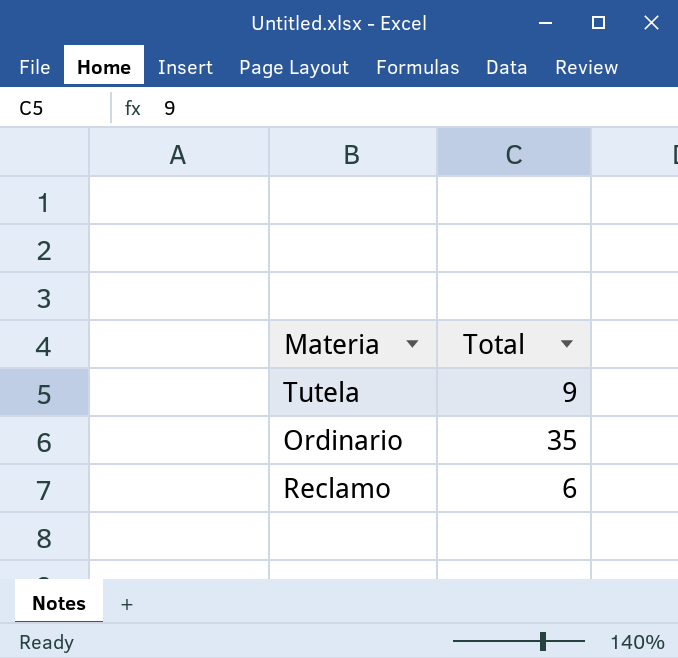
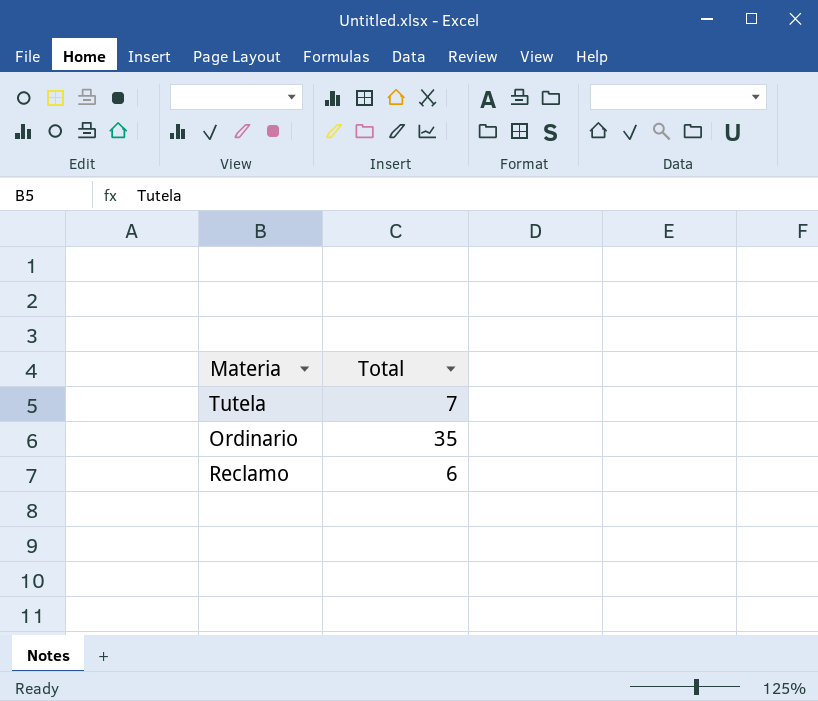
Tutela | Total: 9 -> 7

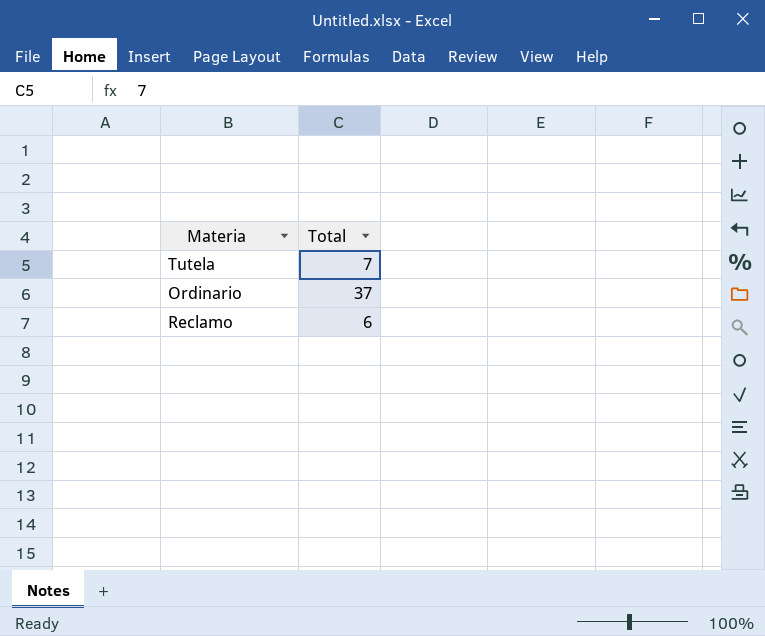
Ordinario | Total: 35 -> 37

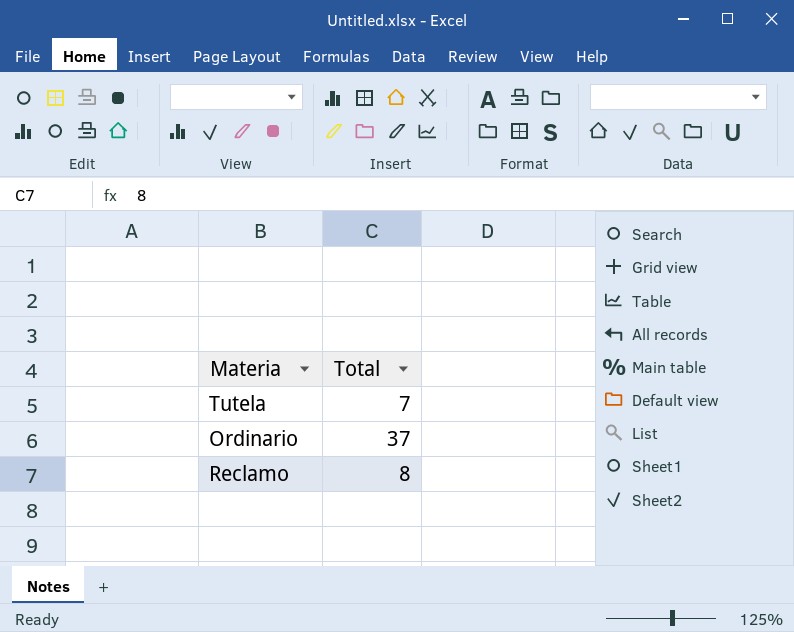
Reclamo | Total: 6 -> 8

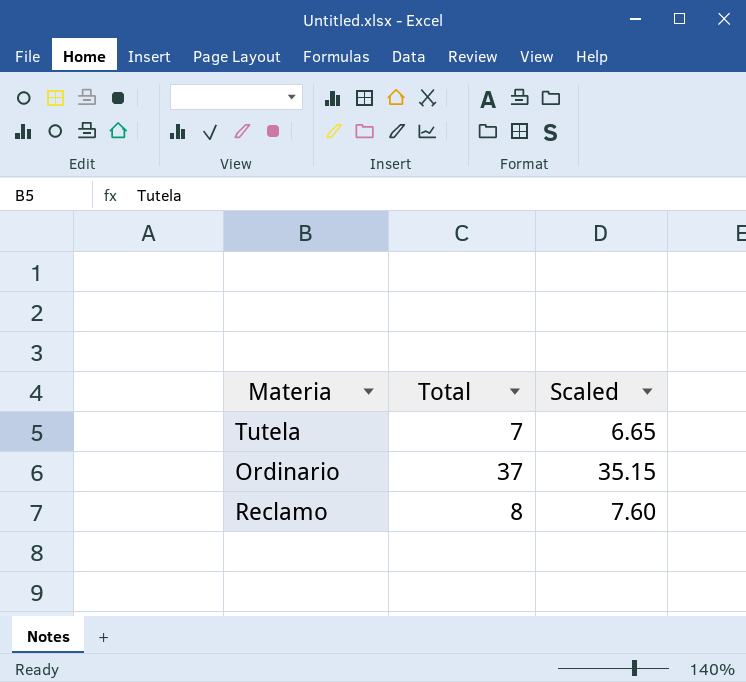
column Scaled | formula: none -> [Total] * 0.95

